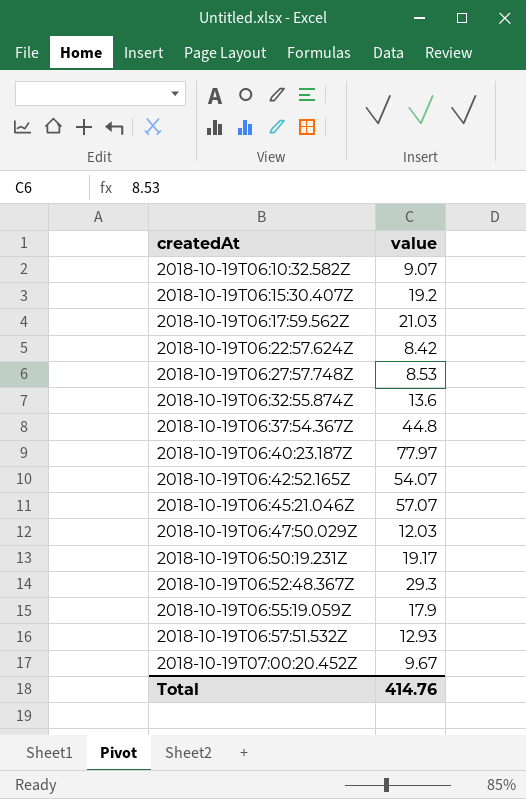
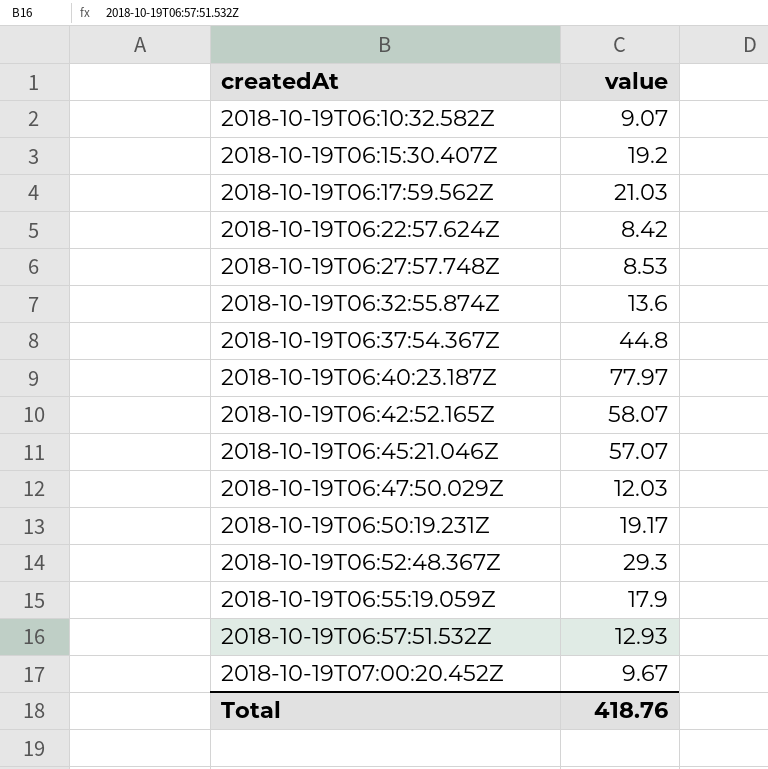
2018-10-19T06:42:52.165Z | value: 54.07 -> 58.07
Total | value: 414.76 -> 418.76

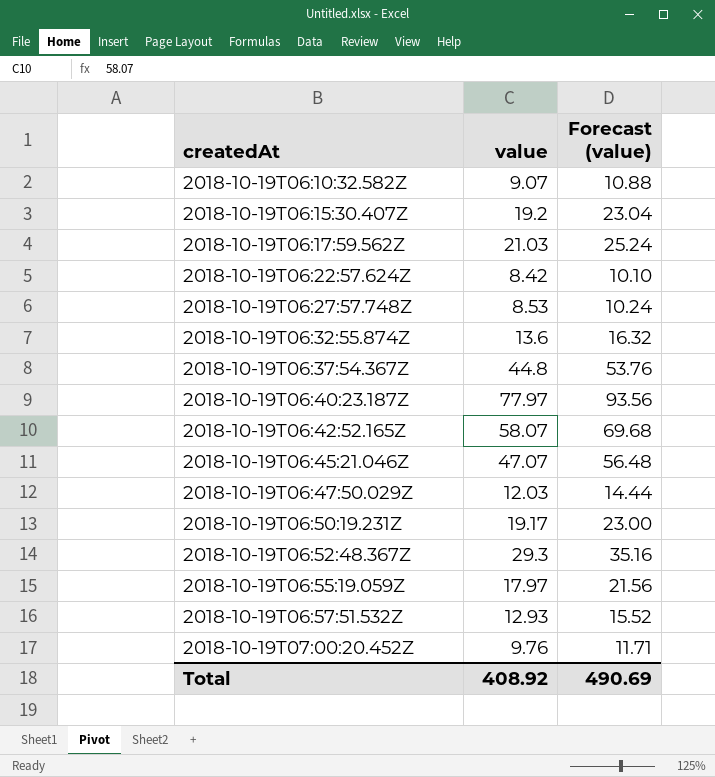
column Forecast (value) | formula: none -> [value] * 1.2
2018-10-19T06:45:21.046Z | value: 57.07 -> 47.07
2018-10-19T06:55:19.059Z | value: 17.9 -> 17.97
2018-10-19T07:00:20.452Z | value: 9.67 -> 9.76
Total | value: 418.76 -> 408.92

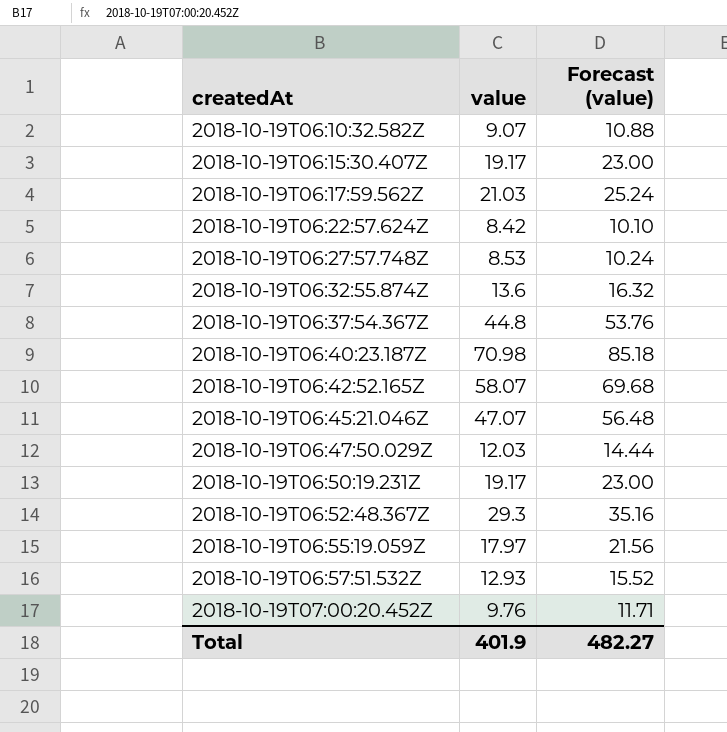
2018-10-19T06:15:30.407Z | value: 19.2 -> 19.17
2018-10-19T06:15:30.407Z | Forecast (value): 23.04 -> 23.00
2018-10-19T06:40:23.187Z | value: 77.97 -> 70.98
2018-10-19T06:40:23.187Z | Forecast (value): 93.56 -> 85.18
Total | value: 408.92 -> 401.9
Total | Forecast (value): 490.69 -> 482.27

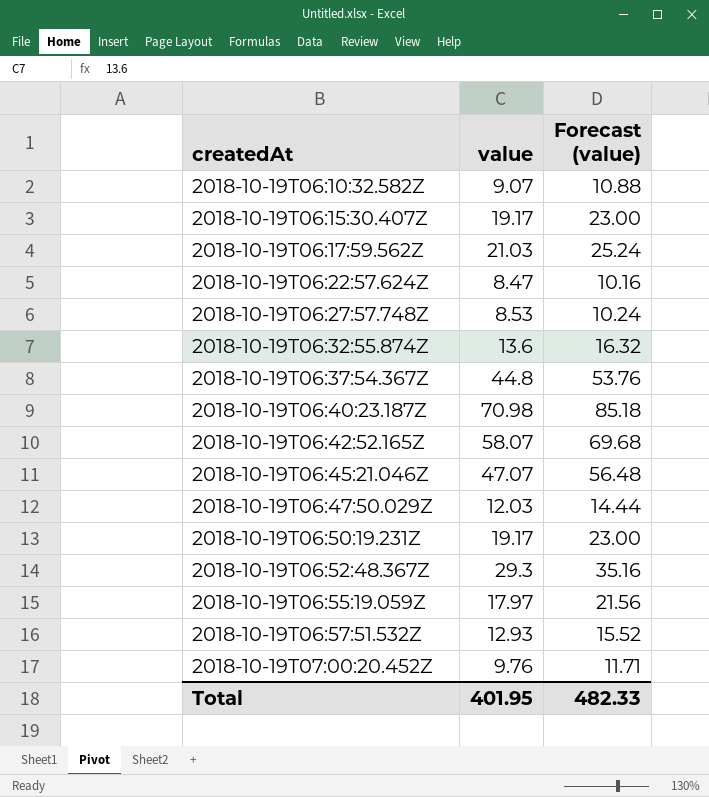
2018-10-19T06:22:57.624Z | value: 8.42 -> 8.47
2018-10-19T06:22:57.624Z | Forecast (value): 10.10 -> 10.16
Total | value: 401.9 -> 401.95
Total | Forecast (value): 482.27 -> 482.33

